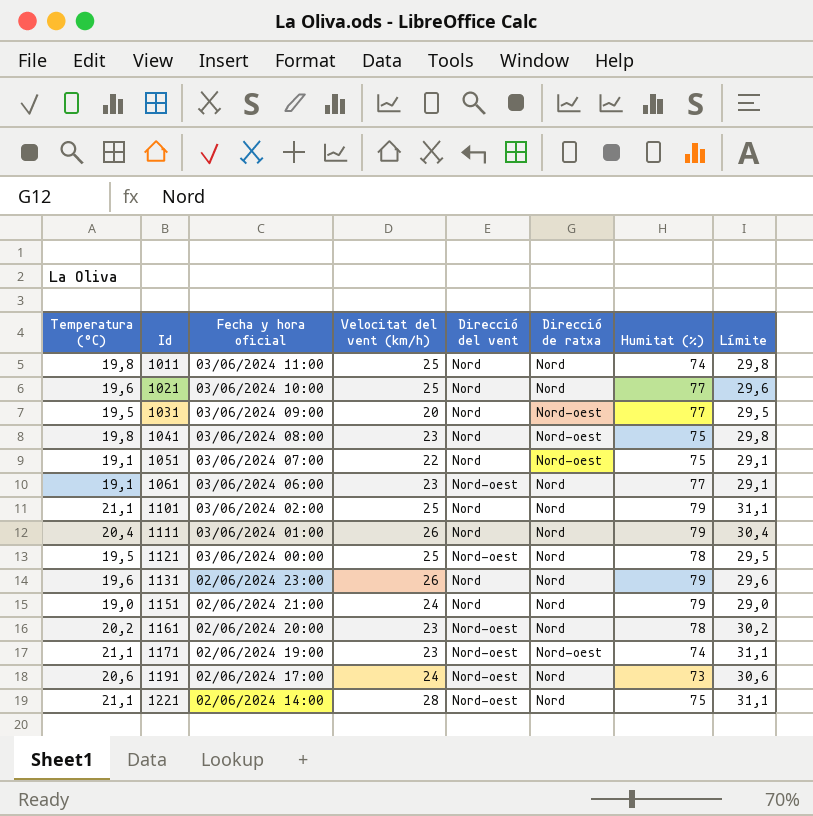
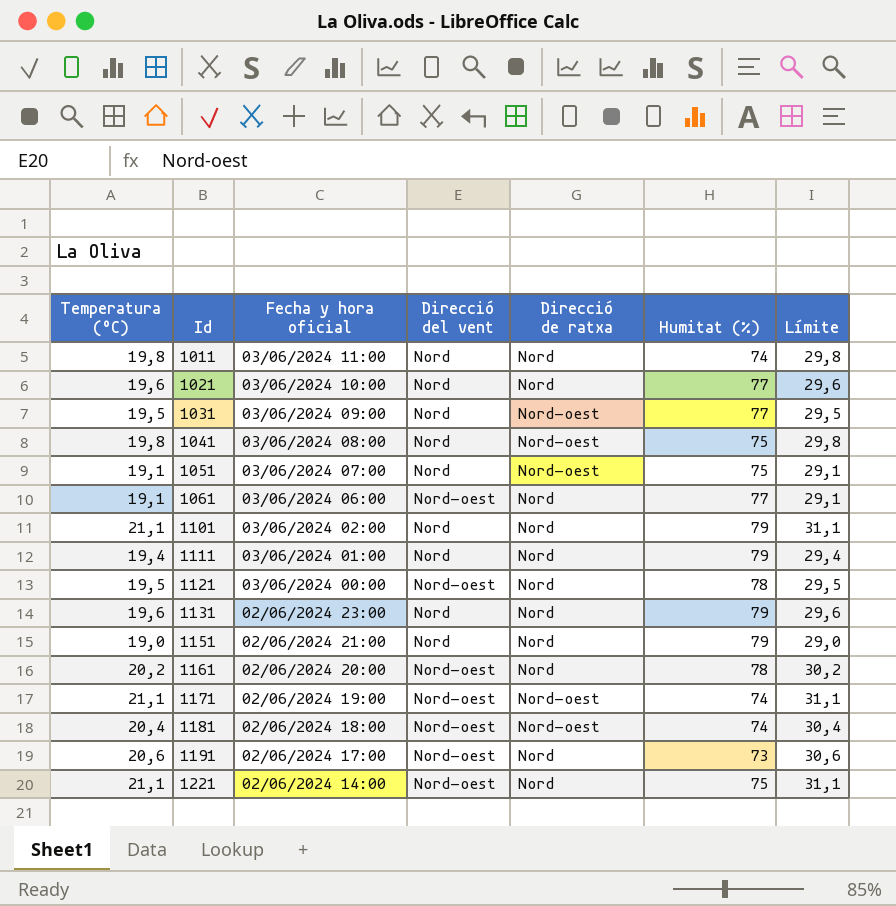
column Velocitat del vent (km/h) | position: 4 -> none
1111 | Temperatura (ºC): 20,4 -> 19,4
1111 | Límite: 30,4 -> 29,4
row 1181: none -> 20,4 | 02/06/2024 18:00 | Nord-oest | Nord-oest | 74 | 30,4

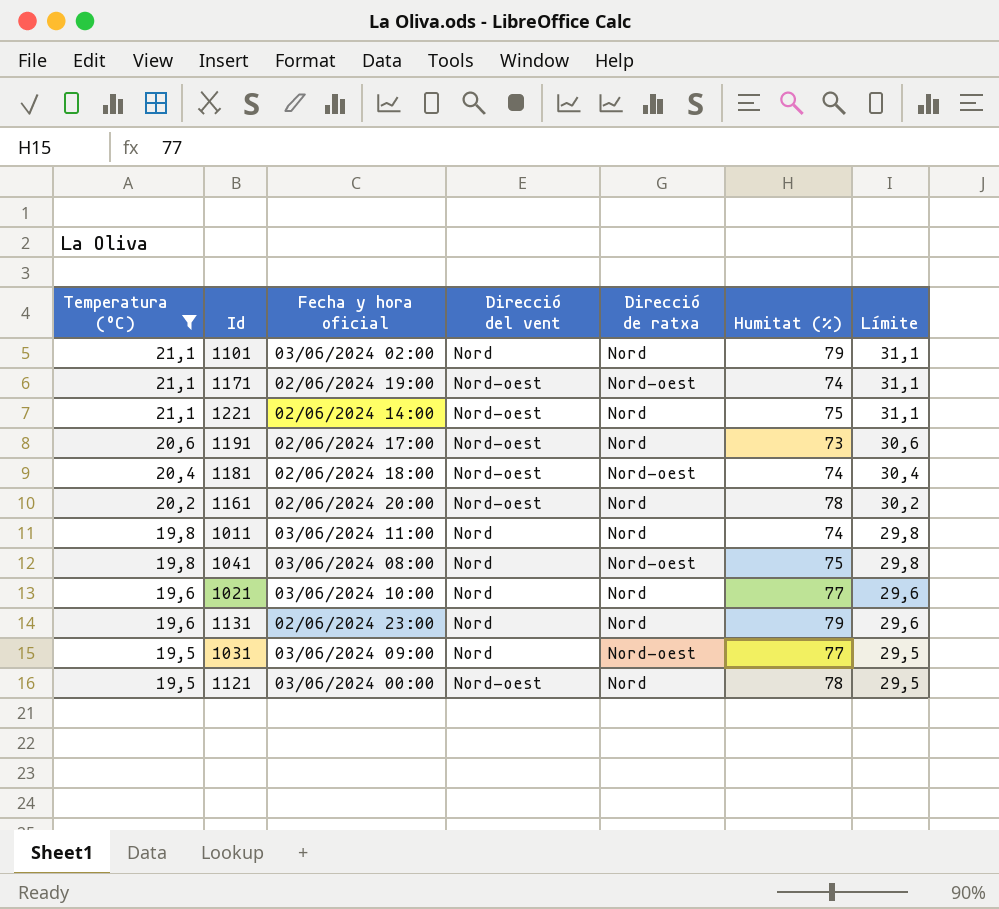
filter: none -> Temperatura (ºC) >= 19,5
row order: Id ascending -> Temperatura (ºC) descending

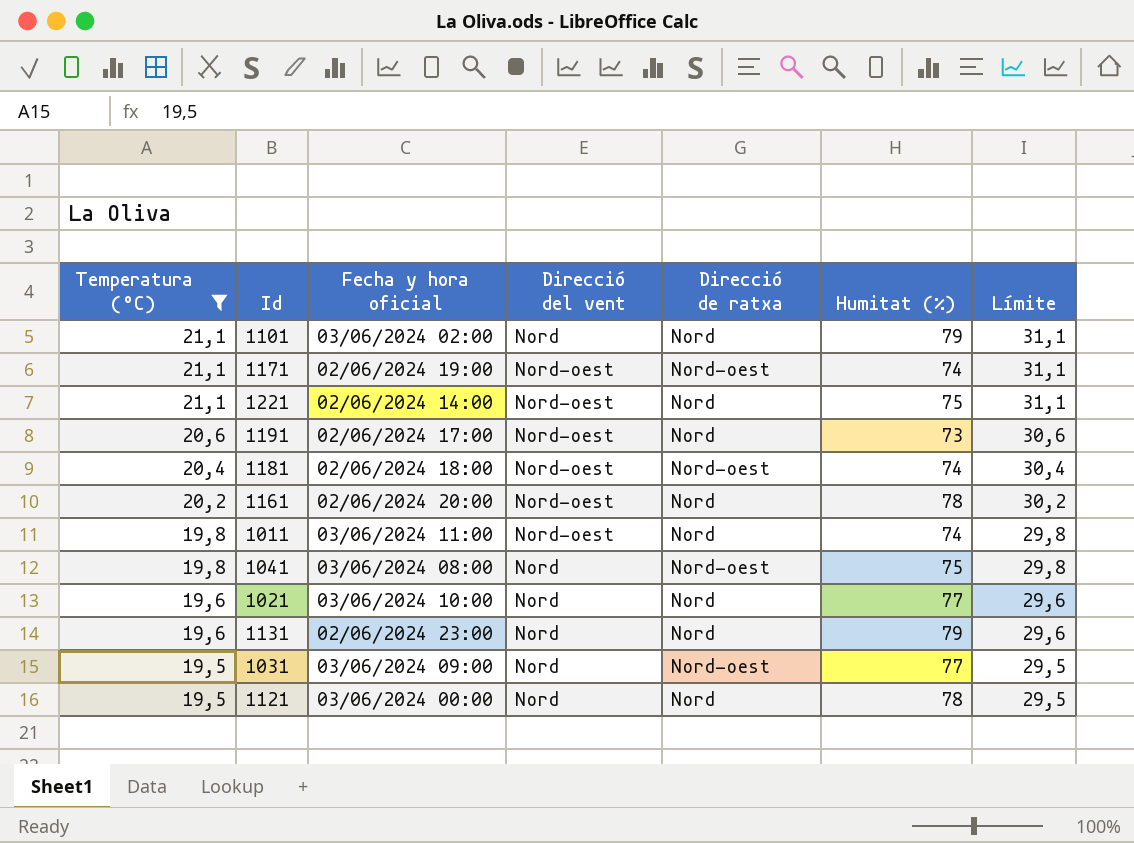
1011 | Direcció del vent: Nord -> Nord-oest
1121 | Direcció del vent: Nord-oest -> Nord

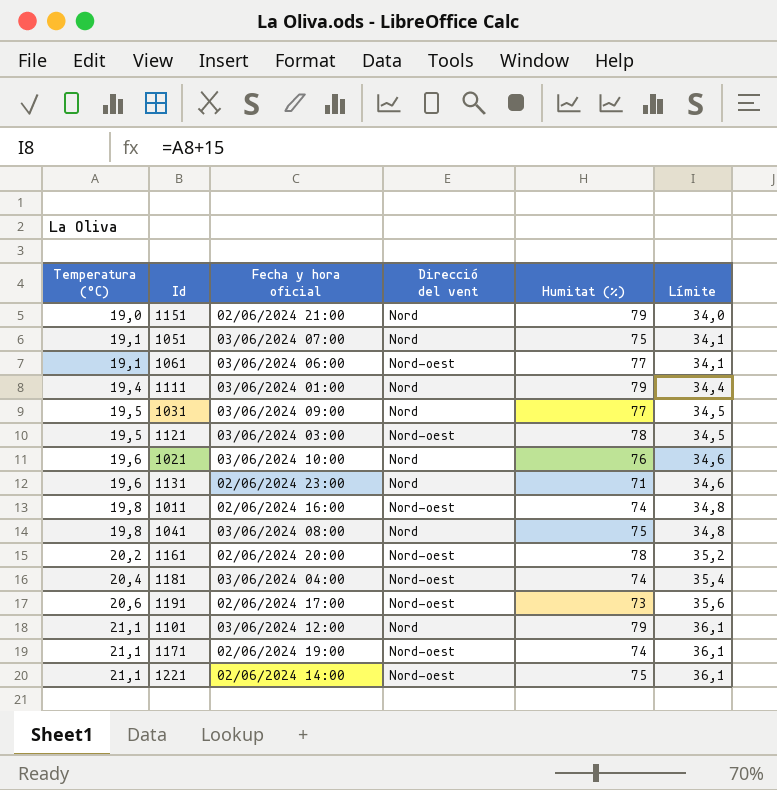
filter: Temperatura (ºC) >= 19,5 -> none
row order: Temperatura (ºC) descending -> Temperatura (ºC) ascending
column Direcció de ratxa | position: 5 -> none
column Límite | formula: [Temperatura (ºC)] + 10 -> [Temperatura (ºC)] + 15
1121 | Fecha y hora oficial: 03/06/2024 00:00 -> 03/06/2024 03:00
1121 | Direcció del vent: Nord -> Nord-oest
1021 | Humitat (%): 77 -> 76
1131 | Humitat (%): 79 -> 71
1011 | Fecha y hora oficial: 03/06/2024 11:00 -> 02/06/2024 16:00
1181 | Fecha y hora oficial: 02/06/2024 18:00 -> 03/06/2024 04:00
1101 | Fecha y hora oficial: 03/06/2024 02:00 -> 03/06/2024 12:00

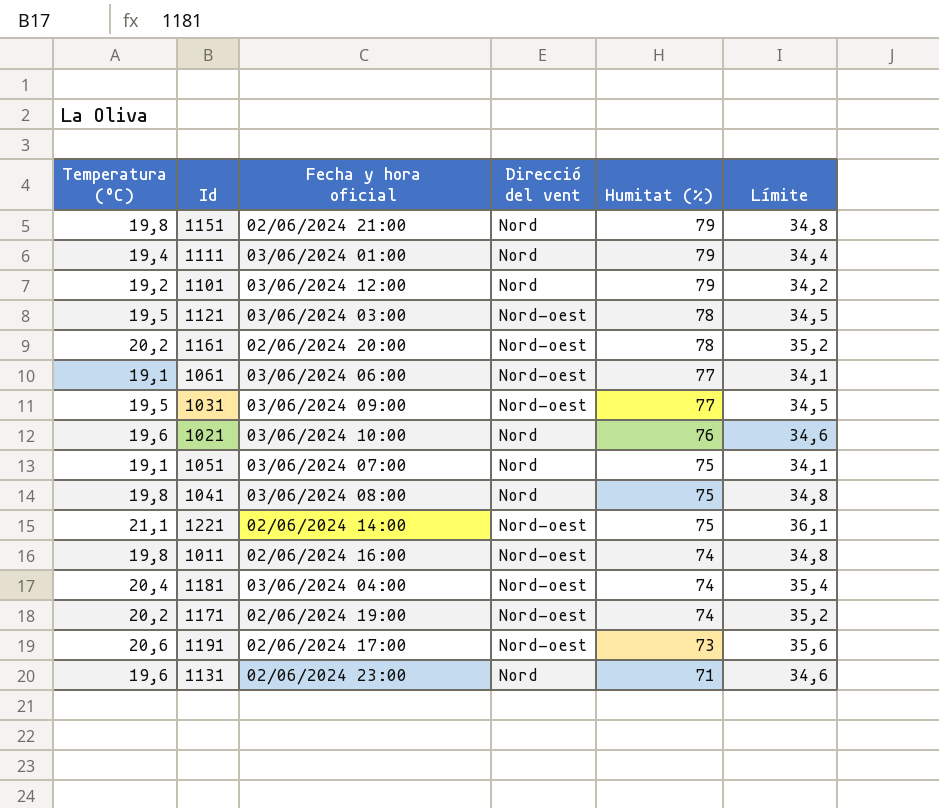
row order: Temperatura (ºC) ascending -> Humitat (%) descending
1151 | Temperatura (ºC): 19,0 -> 19,8
1151 | Límite: 34,0 -> 34,8
1101 | Temperatura (ºC): 21,1 -> 19,2
1101 | Límite: 36,1 -> 34,2
1031 | Direcció del vent: Nord -> Nord-oest
1171 | Temperatura (ºC): 21,1 -> 20,2
1171 | Límite: 36,1 -> 35,2

